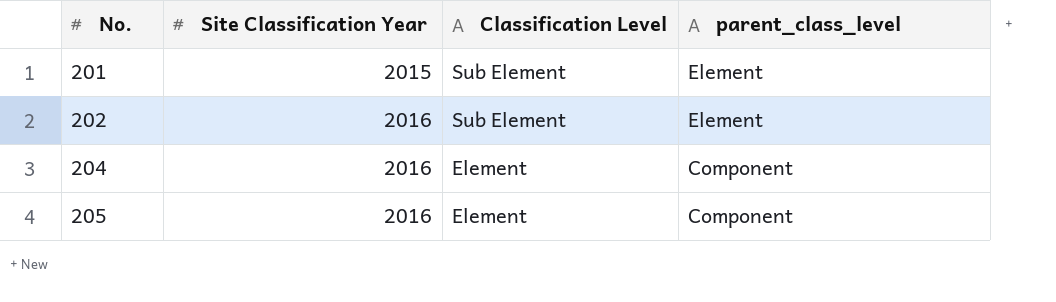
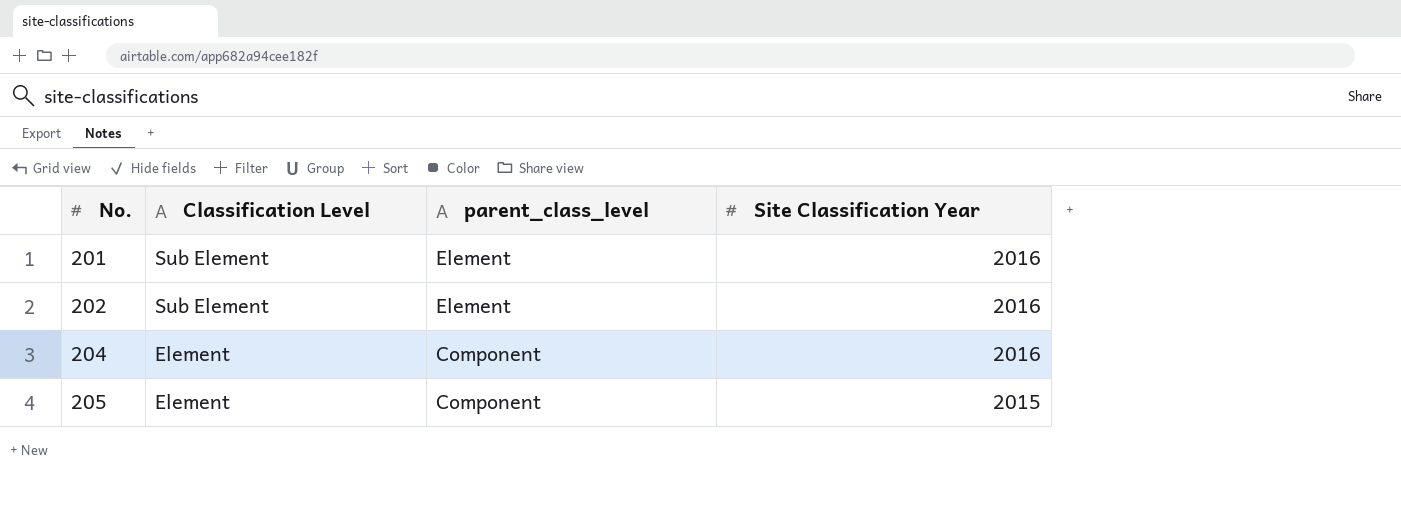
column Site Classification Year | position: 2 -> 4
201 | Site Classification Year: 2015 -> 2016
205 | Site Classification Year: 2016 -> 2015

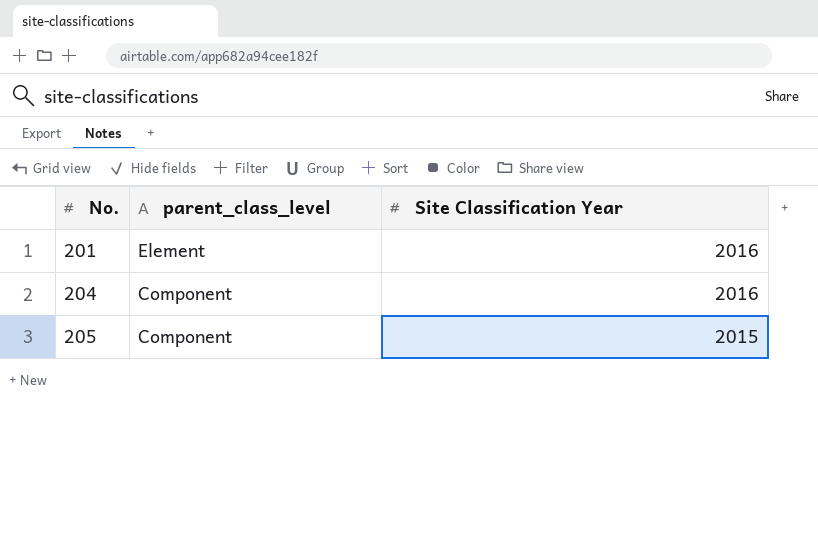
column Classification Level | position: 2 -> none
row 202: Sub Element | Element | 2016 -> none

